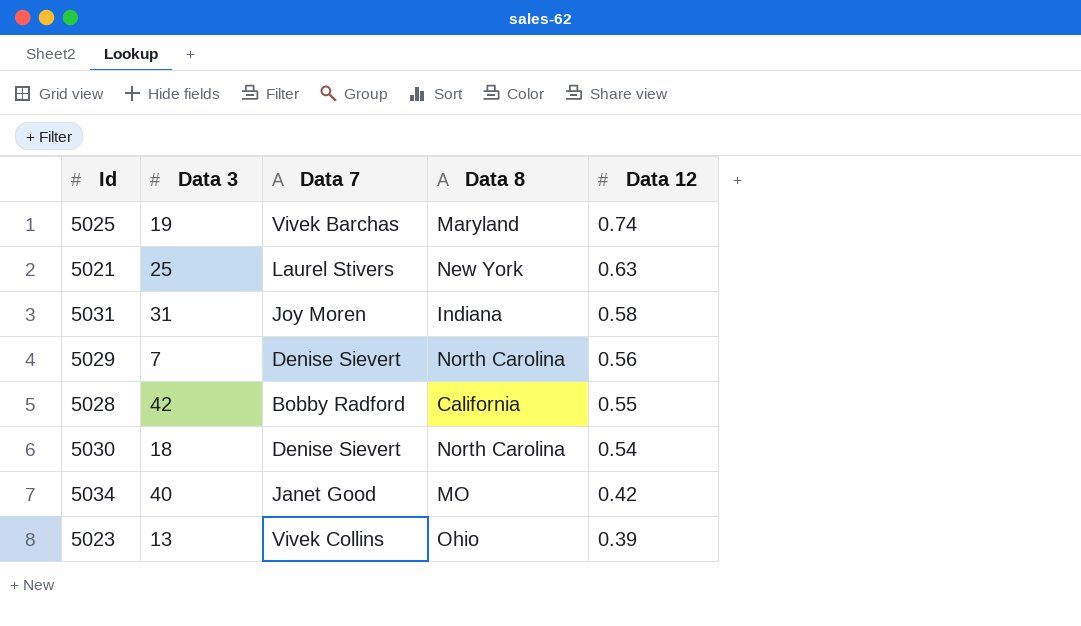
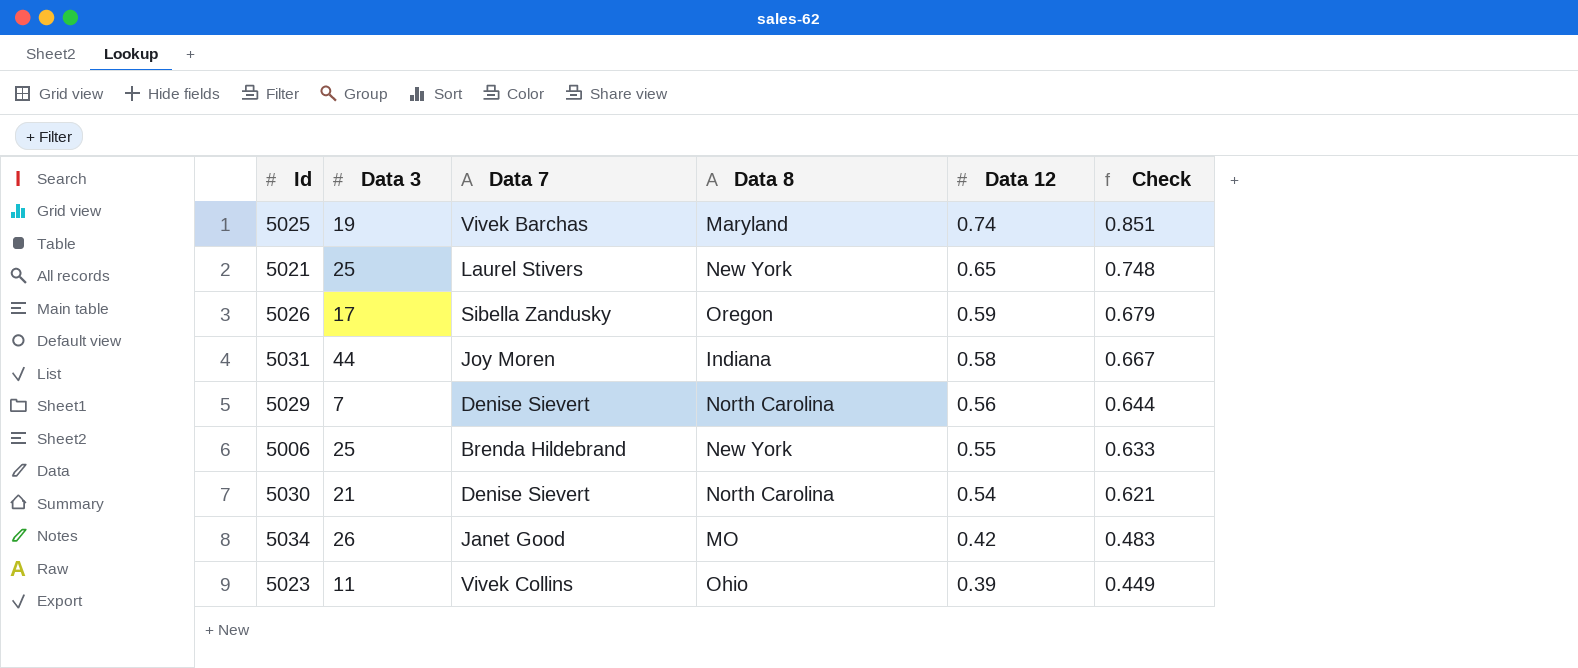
column Check | formula: none -> [Data 12] * 1.15
row 5028: 42 | Bobby Radford | California | 0.55 -> none
5021 | Data 12: 0.63 -> 0.65
row 5026: none -> 17 | Sibella Zandusky | Oregon | 0.59 | 0.679
5031 | Data 3: 31 -> 44
row 5006: none -> 25 | Brenda Hildebrand | New York | 0.55 | 0.633
5030 | Data 3: 18 -> 21
5034 | Data 3: 40 -> 26
5023 | Data 3: 13 -> 11

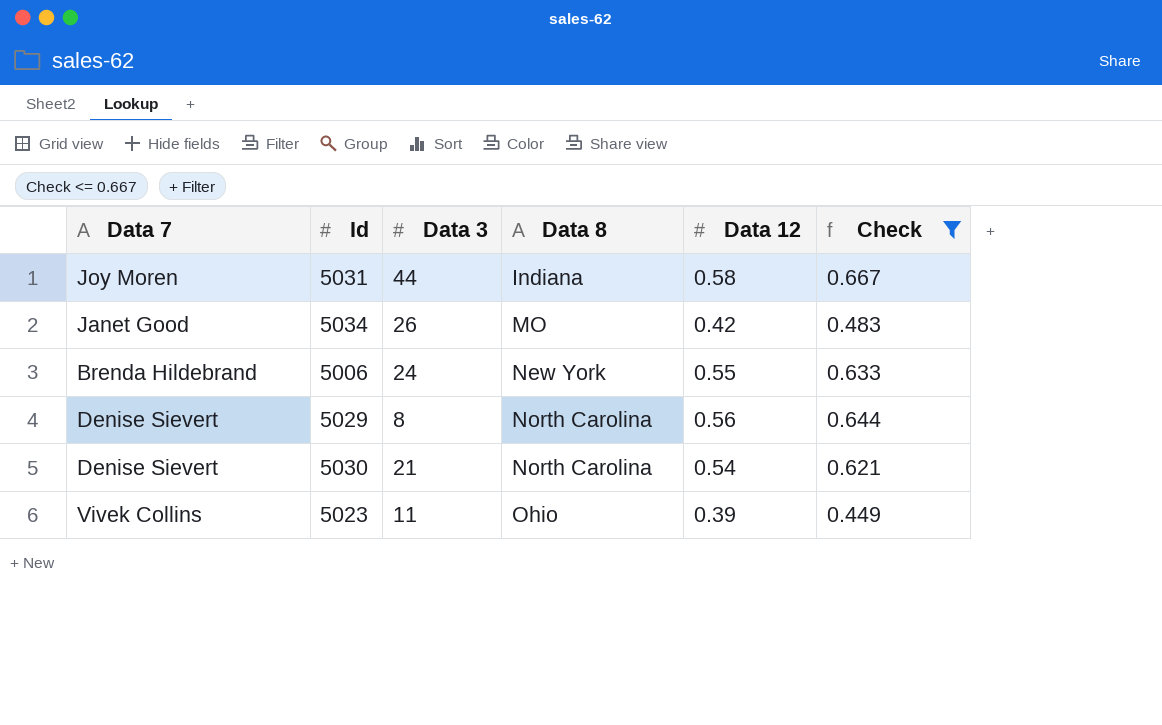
filter: none -> Check <= 0.667
row order: Data 12 descending -> Data 8 ascending
column Data 7 | position: 3 -> 1
5006 | Data 3: 25 -> 24
5029 | Data 3: 7 -> 8

